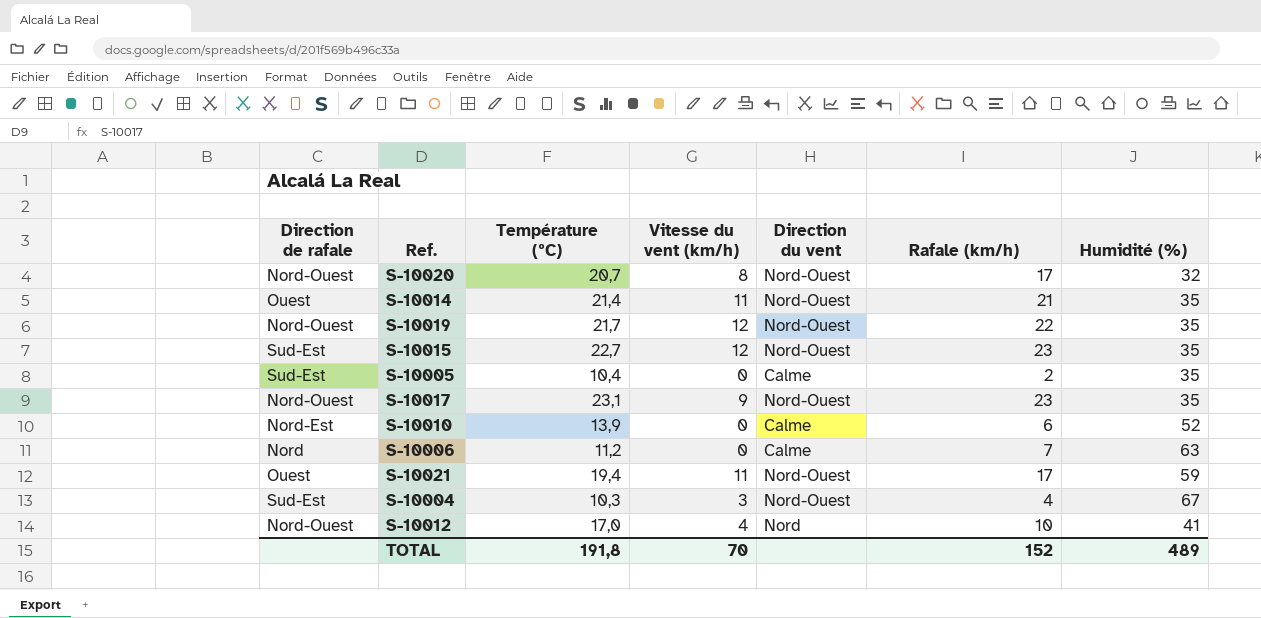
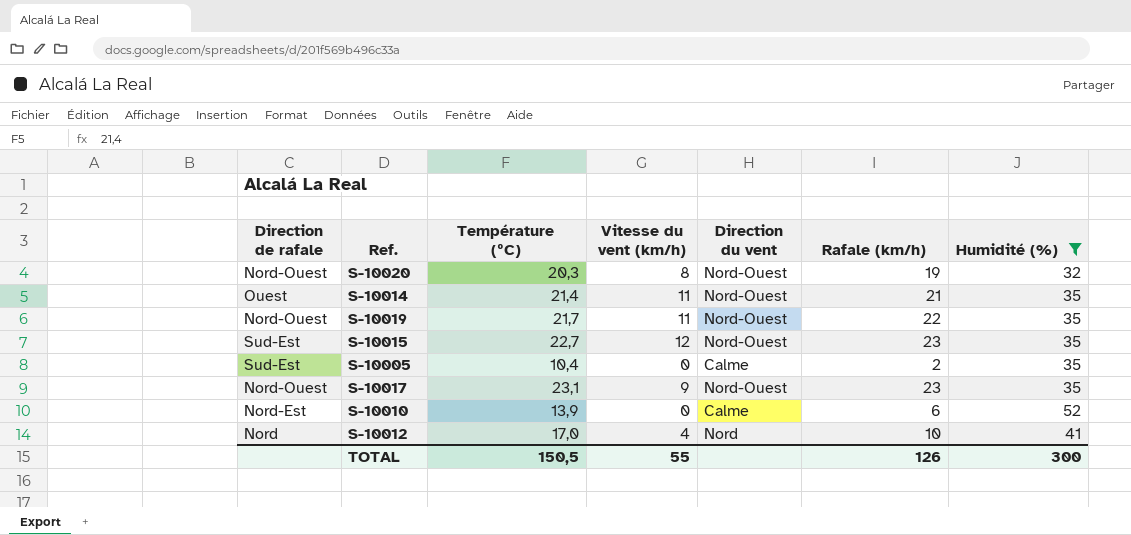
filter: none -> Humidité (%) <= 52
S-10020 | Température (ºC): 20,7 -> 20,3
S-10020 | Rafale (km/h): 17 -> 19
S-10019 | Vitesse du vent (km/h): 12 -> 11
S-10012 | Direction de rafale: Nord-Ouest -> Nord
TOTAL | Température (ºC): 191,8 -> 150,5
TOTAL | Vitesse du vent (km/h): 70 -> 55
TOTAL | Rafale (km/h): 152 -> 126
TOTAL | Humidité (%): 489 -> 300

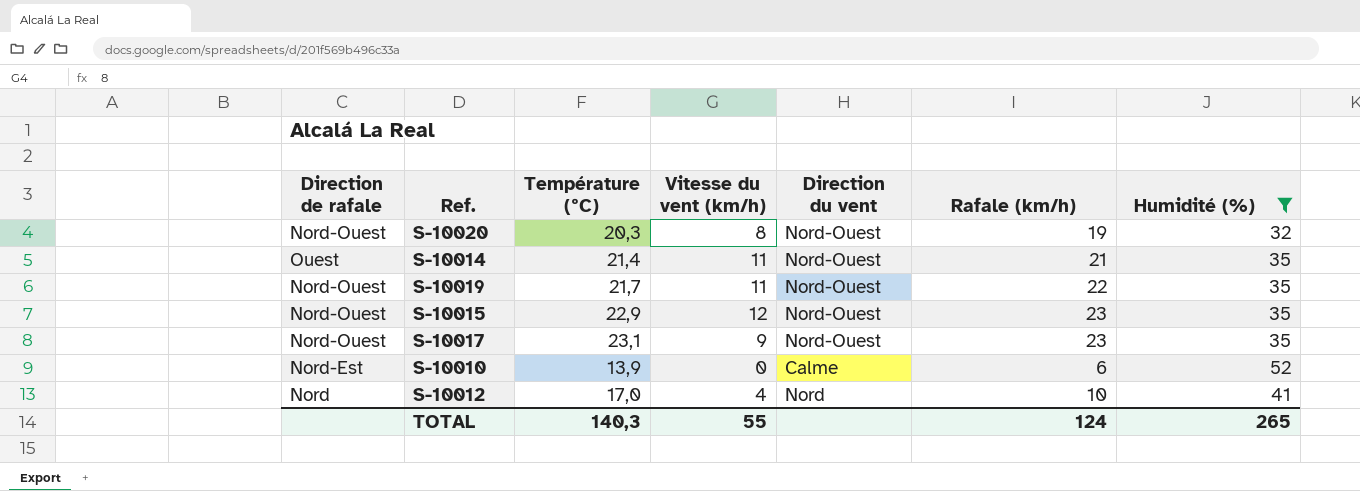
row S-10005: Sud-Est | 10,4 | 0 | Calme | 2 | 35 -> none
S-10015 | Direction de rafale: Sud-Est -> Nord-Ouest
S-10015 | Température (ºC): 22,7 -> 22,9
TOTAL | Température (ºC): 150,5 -> 140,3
TOTAL | Rafale (km/h): 126 -> 124
TOTAL | Humidité (%): 300 -> 265

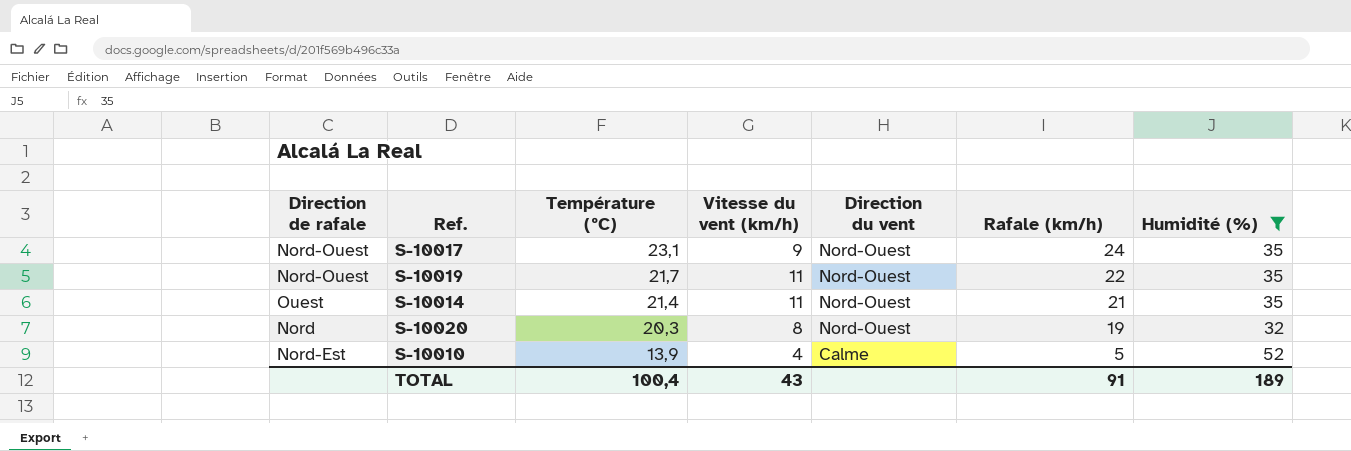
row order: none -> Température (ºC) descending
row S-10015: Nord-Ouest | 22,9 | 12 | Nord-Ouest | 23 | 35 -> none
row S-10012: Nord | 17,0 | 4 | Nord | 10 | 41 -> none
S-10017 | Rafale (km/h): 23 -> 24
S-10020 | Direction de rafale: Nord-Ouest -> Nord
S-10010 | Vitesse du vent (km/h): 0 -> 4
S-10010 | Rafale (km/h): 6 -> 5
TOTAL | Température (ºC): 140,3 -> 100,4
TOTAL | Vitesse du vent (km/h): 55 -> 43
TOTAL | Rafale (km/h): 124 -> 91
TOTAL | Humidité (%): 265 -> 189

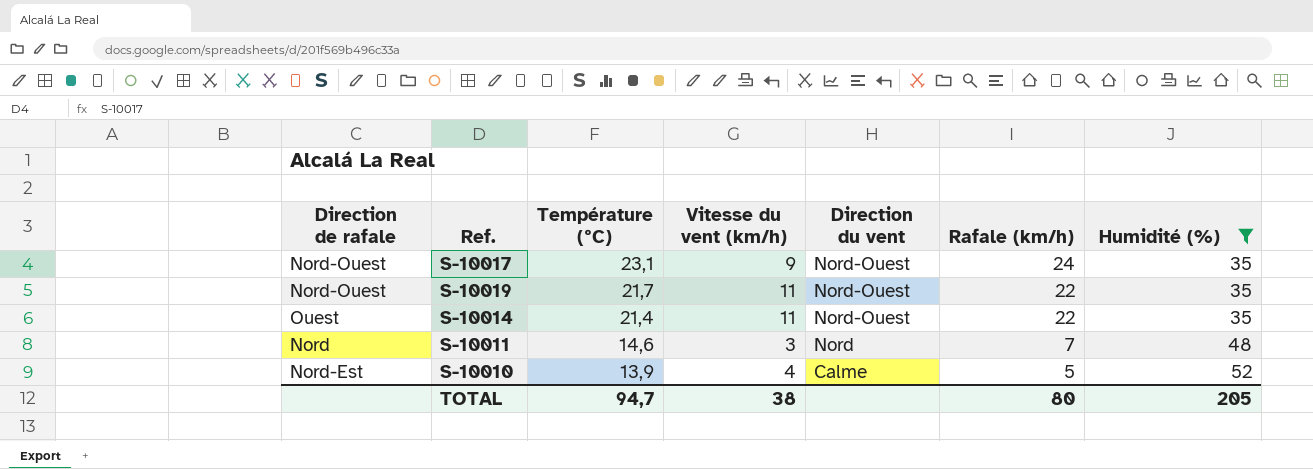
row S-10020: Nord | 20,3 | 8 | Nord-Ouest | 19 | 32 -> none
S-10014 | Rafale (km/h): 21 -> 22
row S-10011: none -> Nord | 14,6 | 3 | Nord | 7 | 48
TOTAL | Température (ºC): 100,4 -> 94,7
TOTAL | Vitesse du vent (km/h): 43 -> 38
TOTAL | Rafale (km/h): 91 -> 80
TOTAL | Humidité (%): 189 -> 205

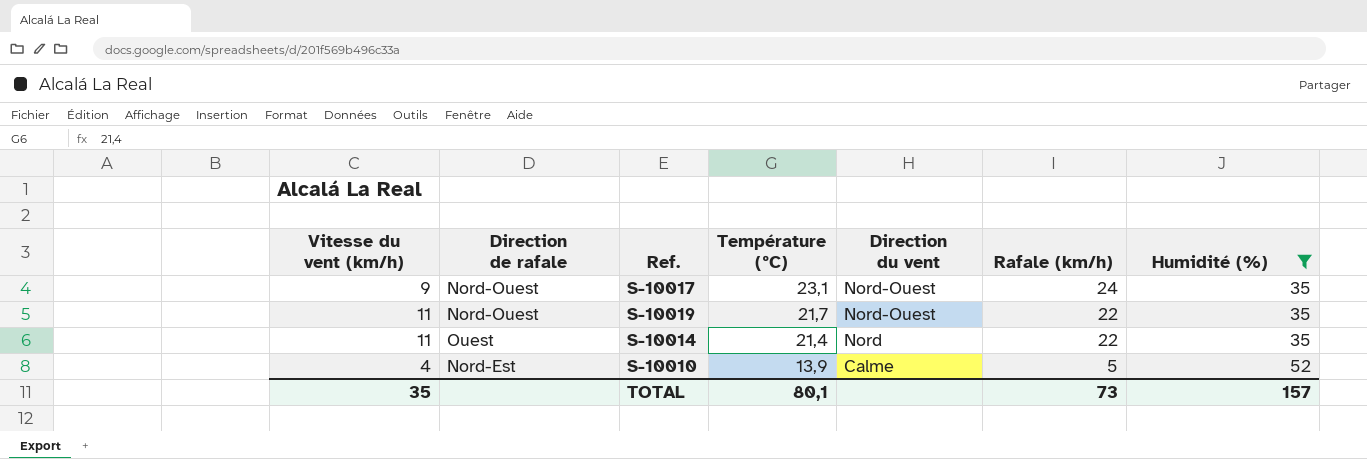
column Vitesse du vent (km/h) | position: 4 -> 1
row S-10011: Nord | 14,6 | 3 | Nord | 7 | 48 -> none
S-10014 | Direction du vent: Nord-Ouest -> Nord
TOTAL | Vitesse du vent (km/h): 38 -> 35
TOTAL | Température (ºC): 94,7 -> 80,1
TOTAL | Rafale (km/h): 80 -> 73
TOTAL | Humidité (%): 205 -> 157

